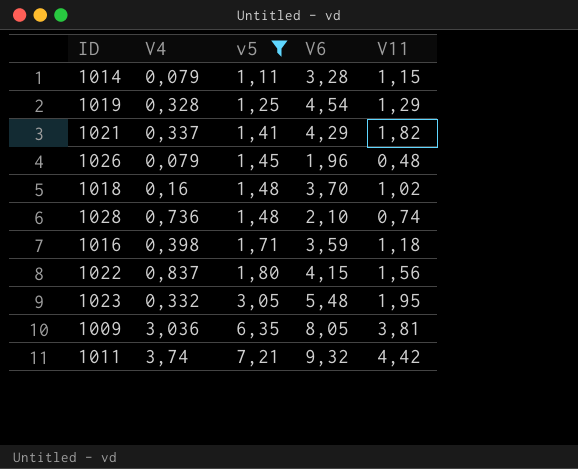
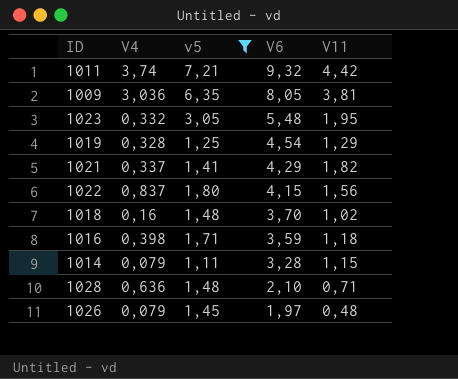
row order: v5 ascending -> V6 descending
1028 | V4: 0,736 -> 0,636
1028 | V11: 0,74 -> 0,71
1026 | V6: 1,96 -> 1,97

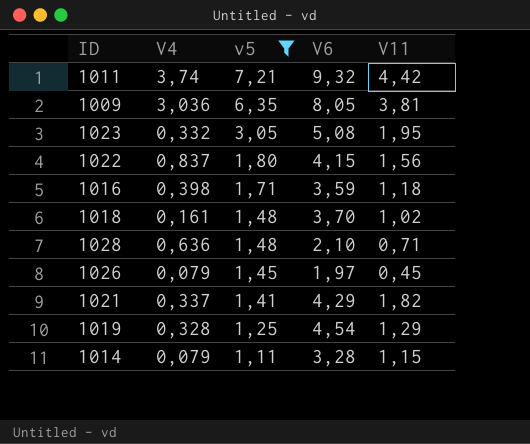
row order: V6 descending -> v5 descending
1023 | V6: 5,48 -> 5,08
1018 | V4: 0,16 -> 0,161
1026 | V11: 0,48 -> 0,45

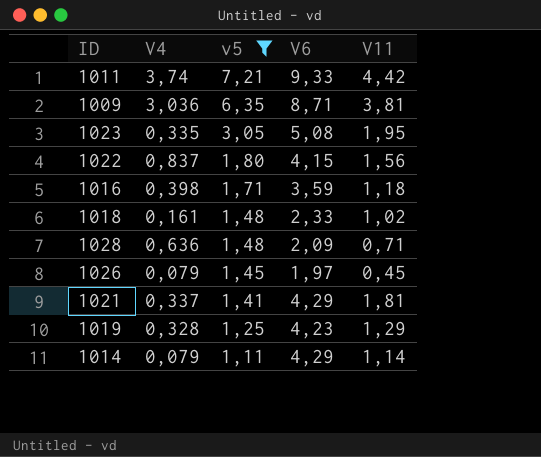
1011 | V6: 9,32 -> 9,33
1009 | V6: 8,05 -> 8,71
1023 | V4: 0,332 -> 0,335
1018 | V6: 3,70 -> 2,33
1028 | V6: 2,10 -> 2,09
1021 | V11: 1,82 -> 1,81
1019 | V6: 4,54 -> 4,23
1014 | V6: 3,28 -> 4,29
1014 | V11: 1,15 -> 1,14

